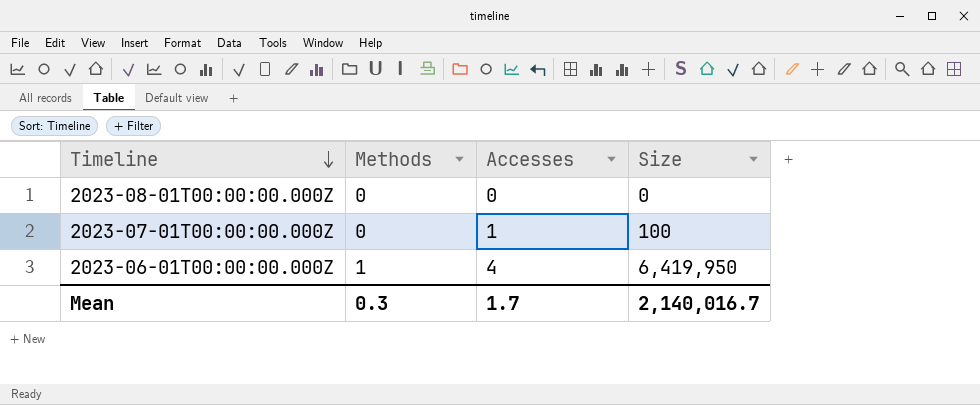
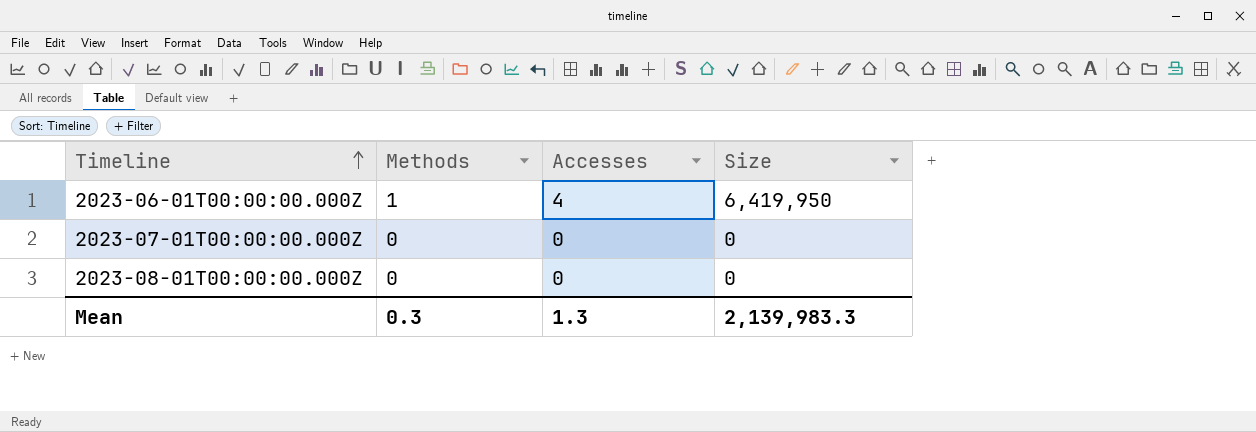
row order: Timeline descending -> Timeline ascending
2023-07-01T00:00:00.000Z | Accesses: 1 -> 0
2023-07-01T00:00:00.000Z | Size: 100 -> 0
Mean | Accesses: 1.7 -> 1.3
Mean | Size: 2,140,016.7 -> 2,139,983.3

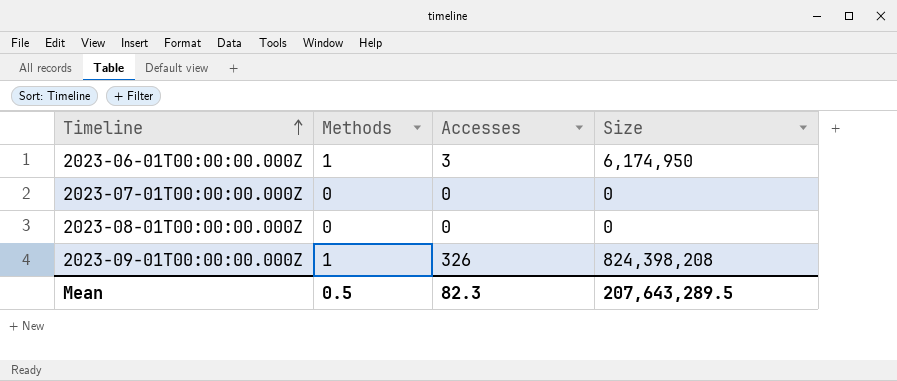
2023-06-01T00:00:00.000Z | Accesses: 4 -> 3
2023-06-01T00:00:00.000Z | Size: 6,419,950 -> 6,174,950
row 2023-09-01T00:00:00.000Z: none -> 1 | 326 | 824,398,208
Mean | Methods: 0.3 -> 0.5
Mean | Accesses: 1.3 -> 82.3
Mean | Size: 2,139,983.3 -> 207,643,289.5

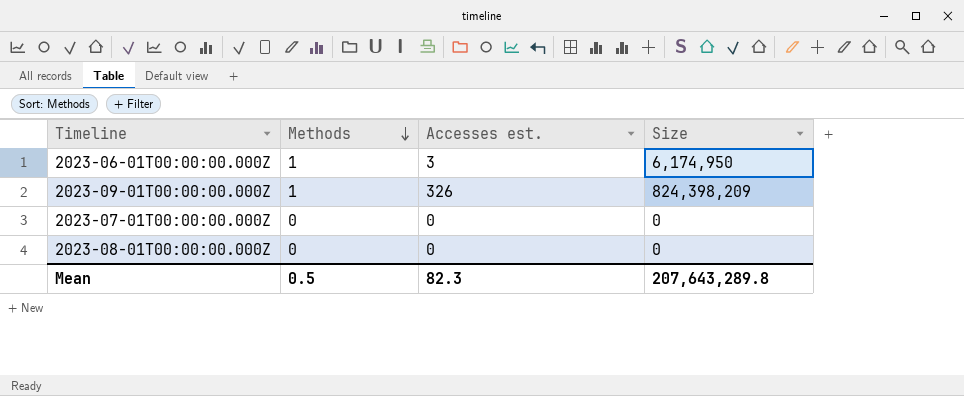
row order: Timeline ascending -> Methods descending
column name: Accesses -> Accesses est.
2023-09-01T00:00:00.000Z | Size: 824,398,208 -> 824,398,209
Mean | Size: 207,643,289.5 -> 207,643,289.8

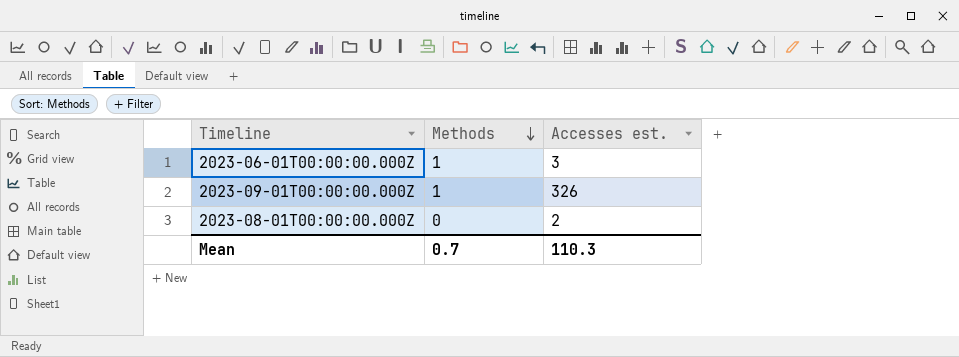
column Size | position: 4 -> none
row 2023-07-01T00:00:00.000Z: 0 | 0 | 0 -> none
2023-08-01T00:00:00.000Z | Accesses est.: 0 -> 2
Mean | Methods: 0.5 -> 0.7
Mean | Accesses est.: 82.3 -> 110.3

